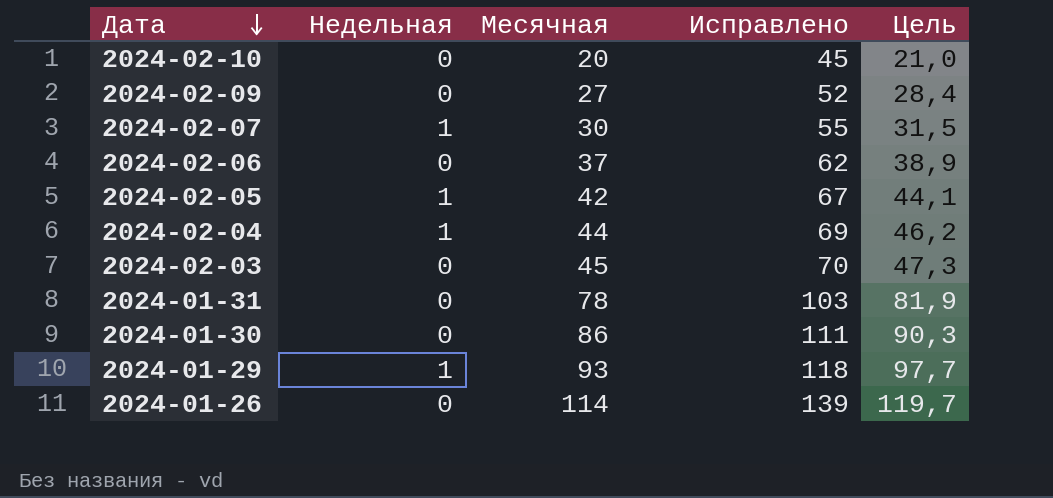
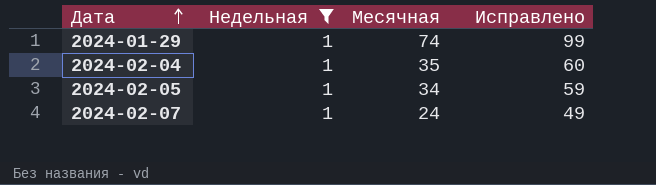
filter: none -> Недельная = 1
row order: Дата descending -> Дата ascending
column Цель | formula: [Месячная] * 1,05 -> none
2024-01-29 | Месячная: 93 -> 74
2024-01-29 | Исправлено: 118 -> 99
2024-02-04 | Месячная: 44 -> 35
2024-02-04 | Исправлено: 69 -> 60
2024-02-05 | Месячная: 42 -> 34
2024-02-05 | Исправлено: 67 -> 59
2024-02-07 | Месячная: 30 -> 24
2024-02-07 | Исправлено: 55 -> 49

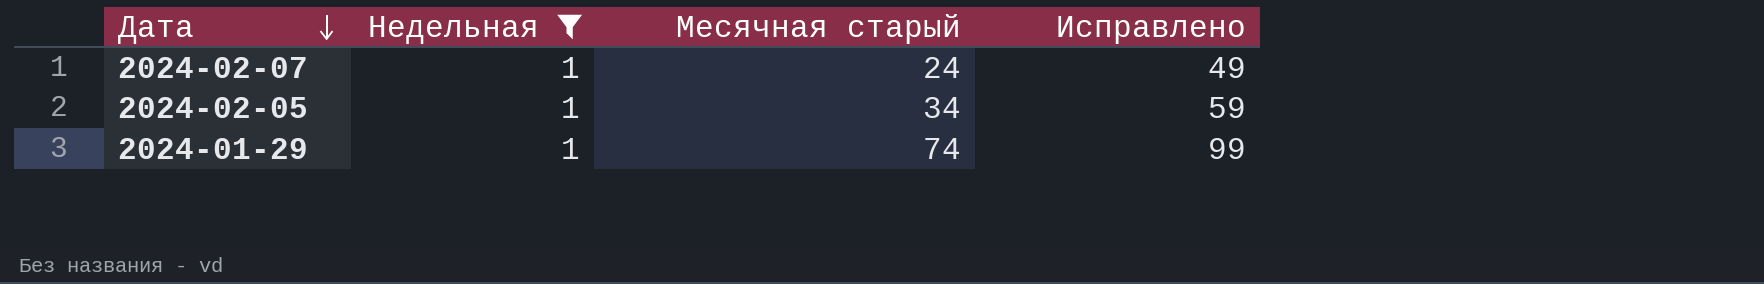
row order: Дата ascending -> Дата descending
column name: Месячная -> Месячная старый
row 2024-02-04: 1 | 35 | 60 -> none

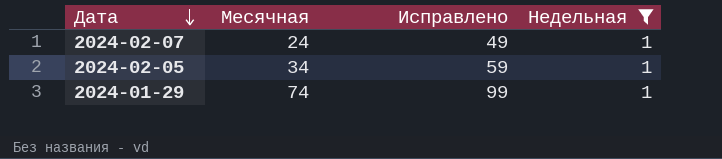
column name: Месячная старый -> Месячная
column Недельная | position: 2 -> 4

